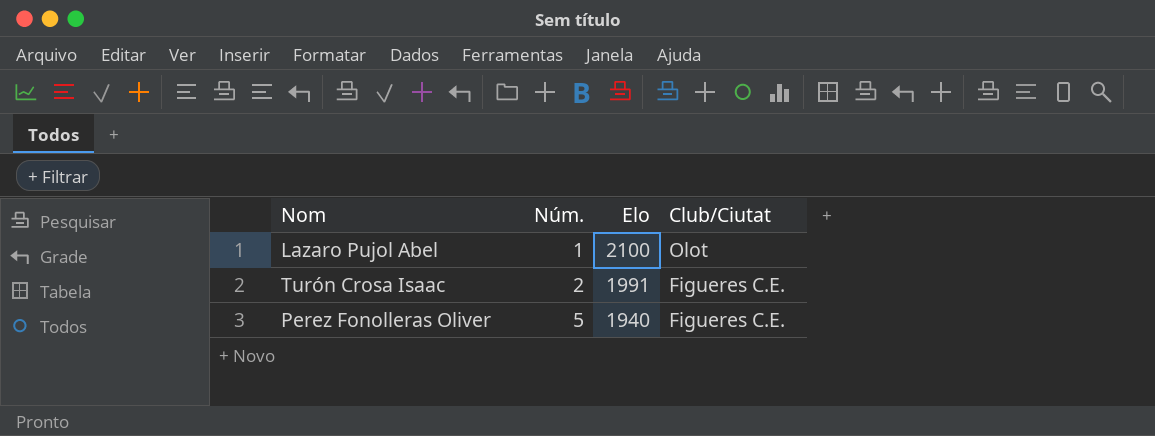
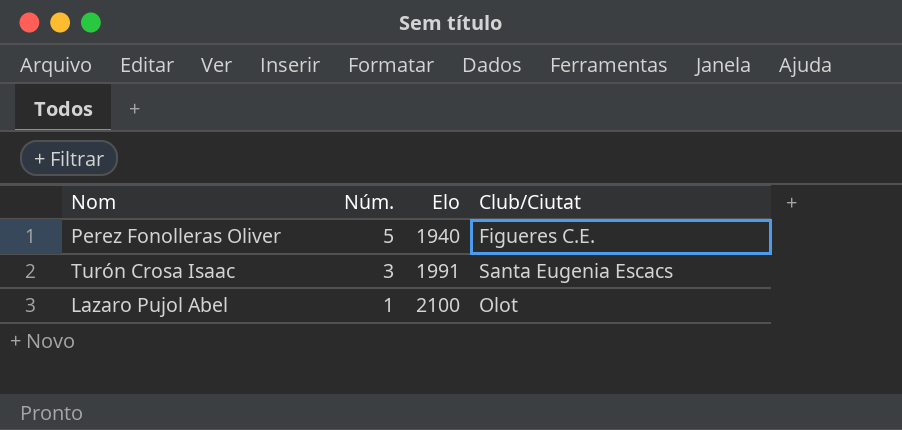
row order: Núm. ascending -> Núm. descending
Turón Crosa Isaac | Núm.: 2 -> 3
Turón Crosa Isaac | Club/Ciutat: Figueres C.E. -> Santa Eugenia Escacs

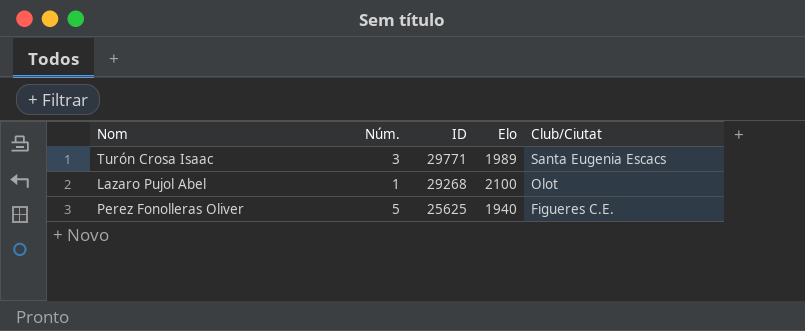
row order: Núm. descending -> ID descending
column ID | position: none -> 3
Turón Crosa Isaac | Elo: 1991 -> 1989

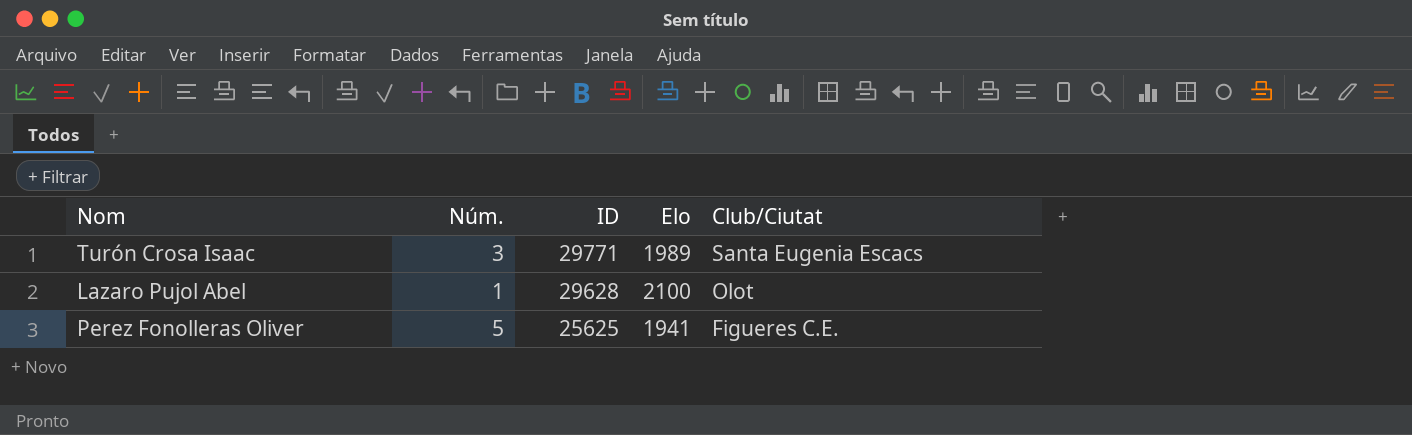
Lazaro Pujol Abel | ID: 29268 -> 29628
Perez Fonolleras Oliver | Elo: 1940 -> 1941

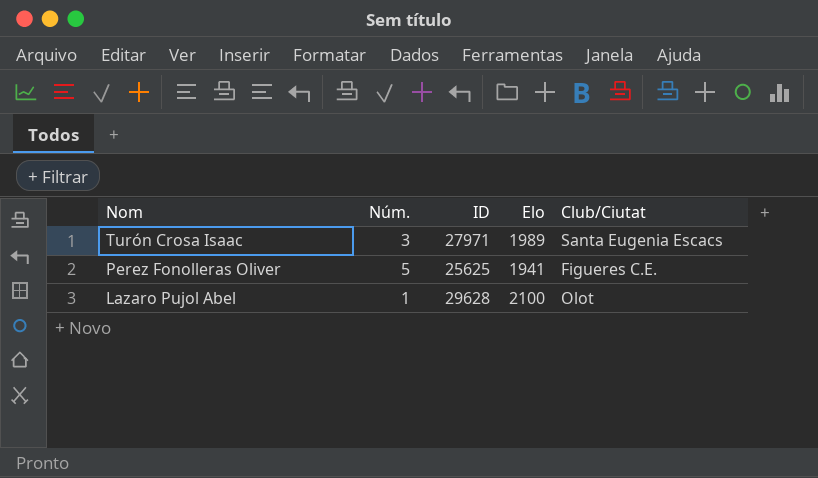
row order: ID descending -> Nom descending
Turón Crosa Isaac | ID: 29771 -> 27971

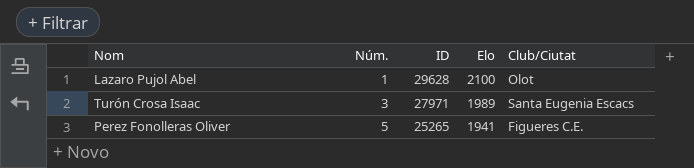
row order: Nom descending -> Núm. ascending
Perez Fonolleras Oliver | ID: 25625 -> 25265

